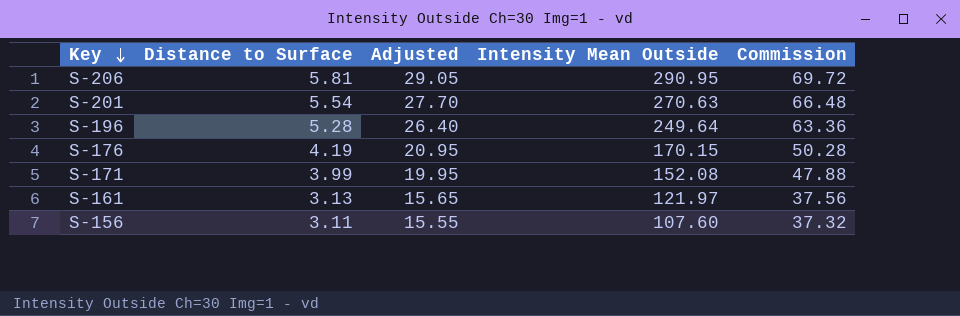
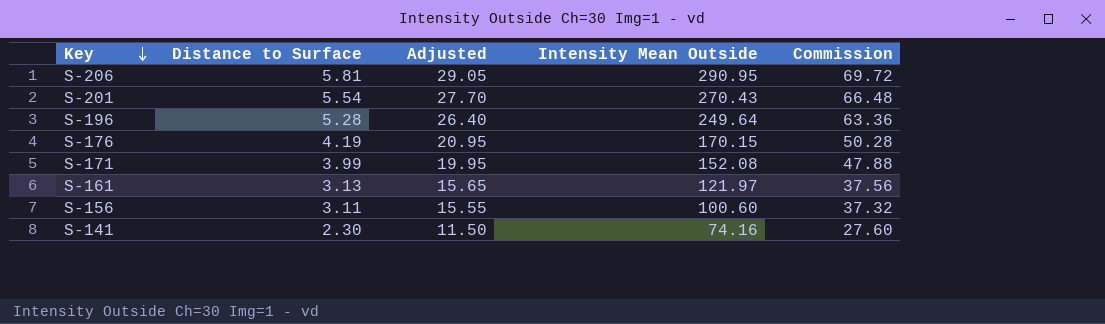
S-201 | Intensity Mean Outside: 270.63 -> 270.43
S-156 | Intensity Mean Outside: 107.60 -> 100.60
row S-141: none -> 2.30 | 11.50 | 74.16 | 27.60

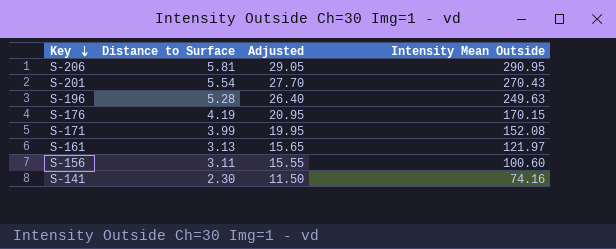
column Commission | formula: [Distance to Surface] * 12 -> none
S-196 | Intensity Mean Outside: 249.64 -> 249.63

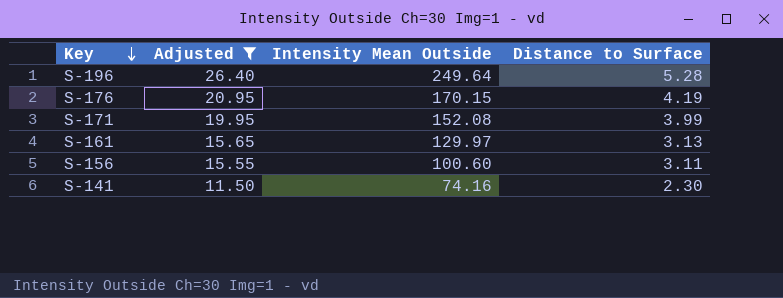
filter: none -> Adjusted <= 26.40
column Distance to Surface | position: 2 -> 4
S-196 | Intensity Mean Outside: 249.63 -> 249.64
S-161 | Intensity Mean Outside: 121.97 -> 129.97

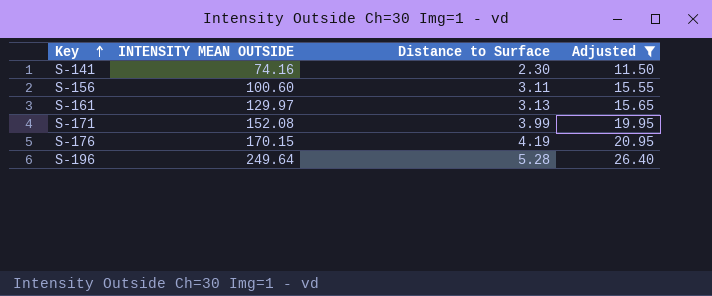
row order: Key descending -> Key ascending
column name: Intensity Mean Outside -> INTENSITY MEAN OUTSIDE
column Adjusted | position: 2 -> 4

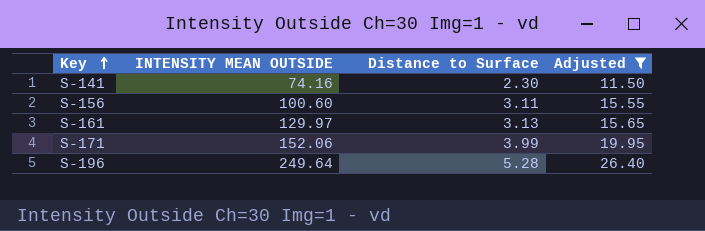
row S-176: 170.15 | 4.19 | 20.95 -> none
S-171 | INTENSITY MEAN OUTSIDE: 152.08 -> 152.06

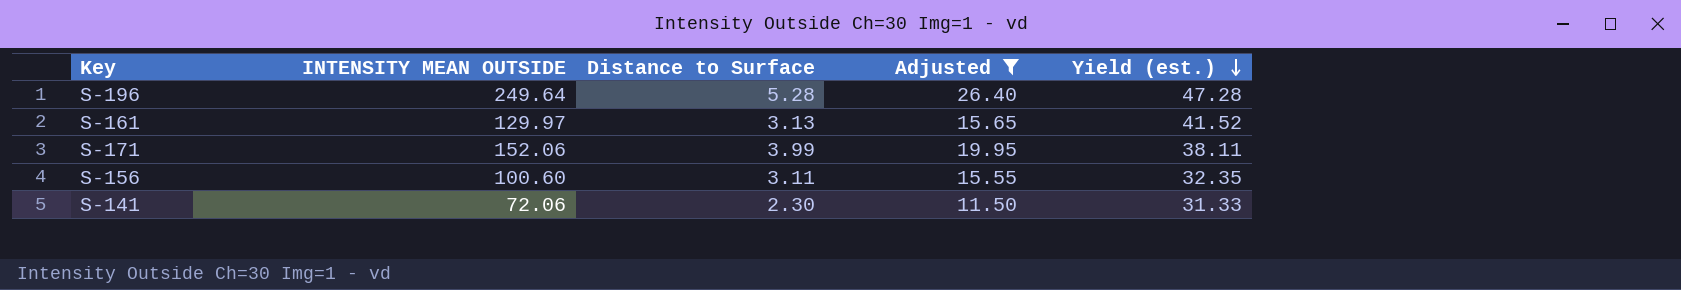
row order: Key ascending -> Yield (est.) descending
column Yield (est.) | formula: none -> [INTENSITY MEAN OUTSIDE] / [Distance to Surface]
S-141 | INTENSITY MEAN OUTSIDE: 74.16 -> 72.06

